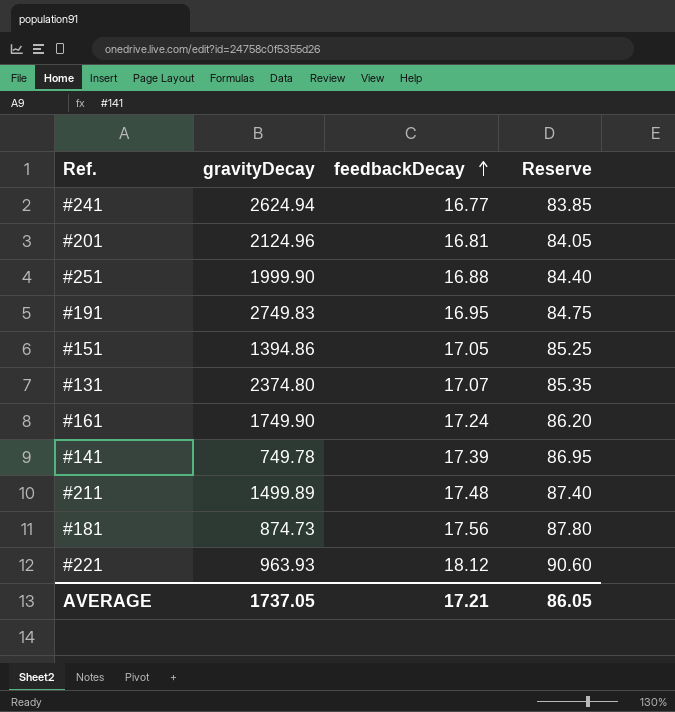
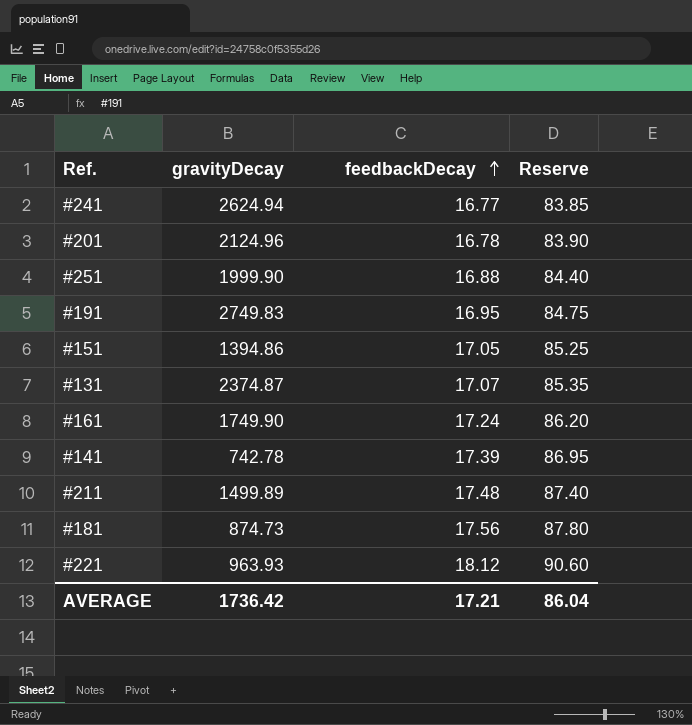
#201 | feedbackDecay: 16.81 -> 16.78
#201 | Reserve: 84.05 -> 83.90
#131 | gravityDecay: 2374.80 -> 2374.87
#141 | gravityDecay: 749.78 -> 742.78
AVERAGE | gravityDecay: 1737.05 -> 1736.42
AVERAGE | Reserve: 86.05 -> 86.04

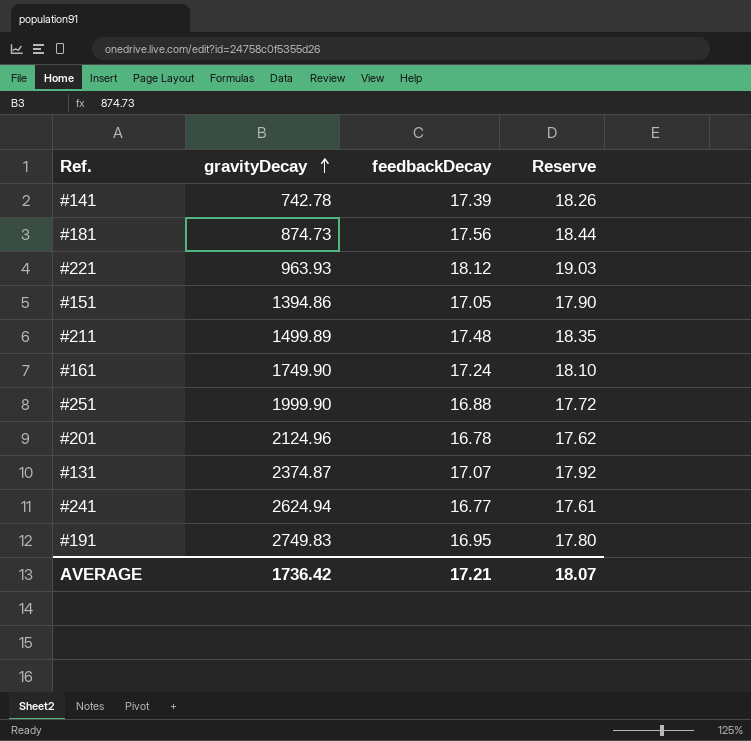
row order: feedbackDecay ascending -> gravityDecay ascending
column Reserve | formula: [feedbackDecay] * 5 -> [feedbackDecay] * 1.05
AVERAGE | Reserve: 86.04 -> 18.07

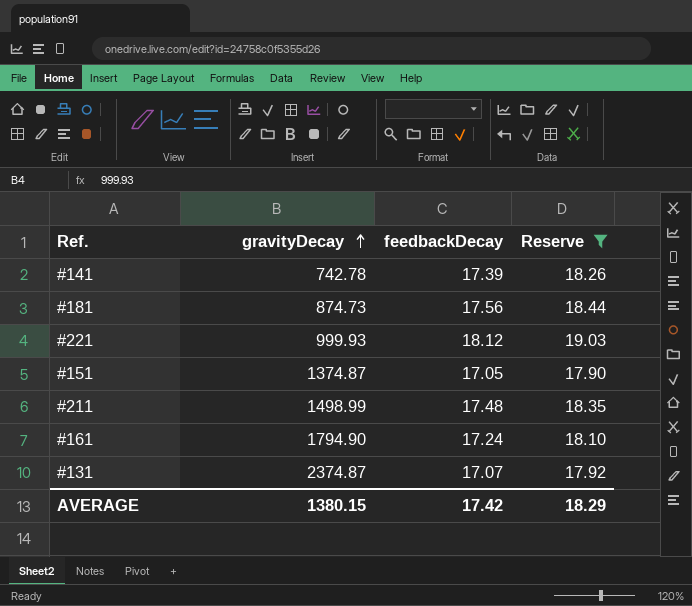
filter: none -> Reserve >= 17.90
#221 | gravityDecay: 963.93 -> 999.93
#151 | gravityDecay: 1394.86 -> 1374.87
#211 | gravityDecay: 1499.89 -> 1498.99
#161 | gravityDecay: 1749.90 -> 1794.90
AVERAGE | gravityDecay: 1736.42 -> 1380.15
AVERAGE | feedbackDecay: 17.21 -> 17.42
AVERAGE | Reserve: 18.07 -> 18.29

